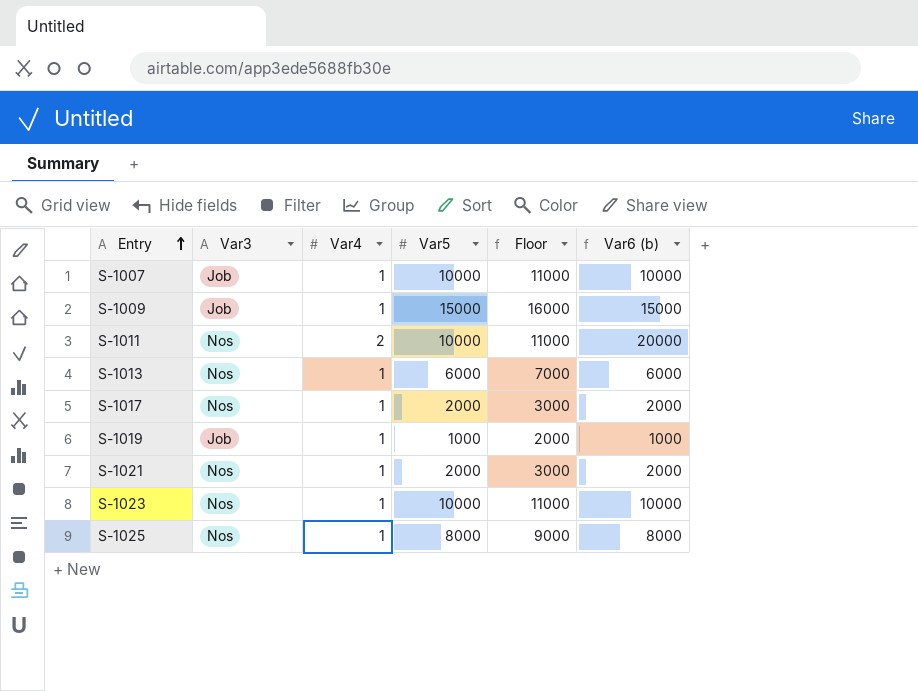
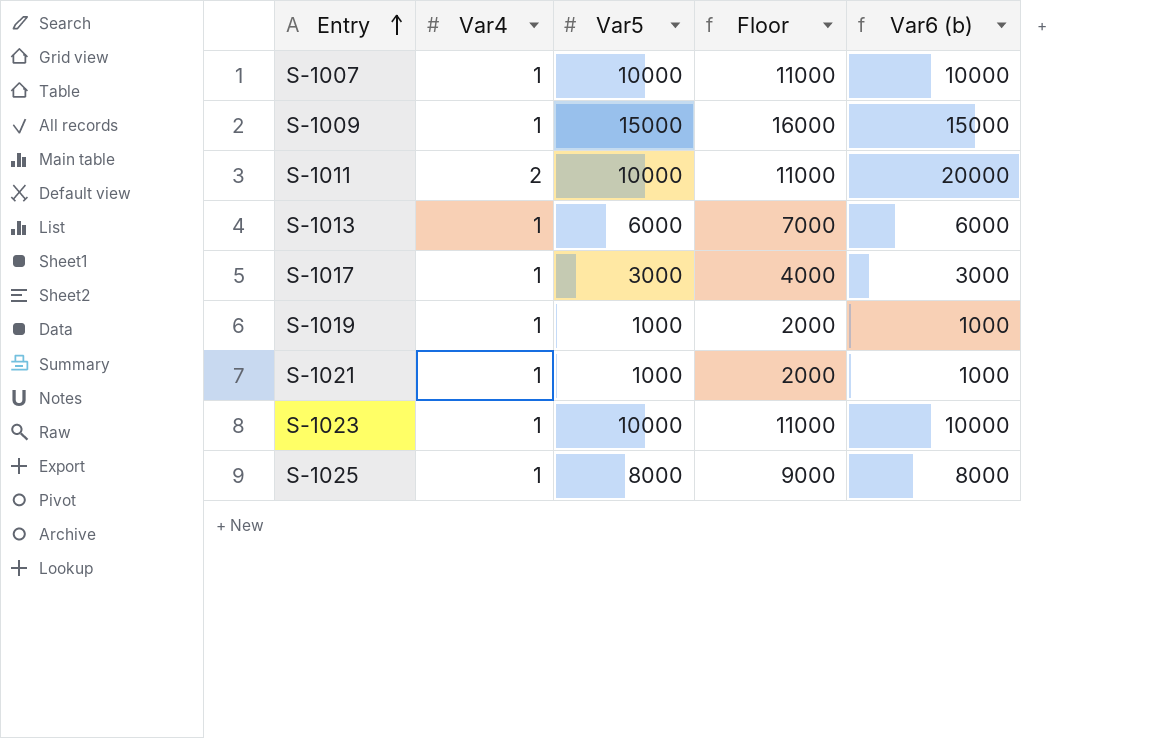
column Var3 | position: 2 -> none
S-1017 | Var5: 2000 -> 3000
S-1017 | Floor: 3000 -> 4000
S-1017 | Var6 (b): 2000 -> 3000
S-1021 | Var5: 2000 -> 1000
S-1021 | Floor: 3000 -> 2000
S-1021 | Var6 (b): 2000 -> 1000

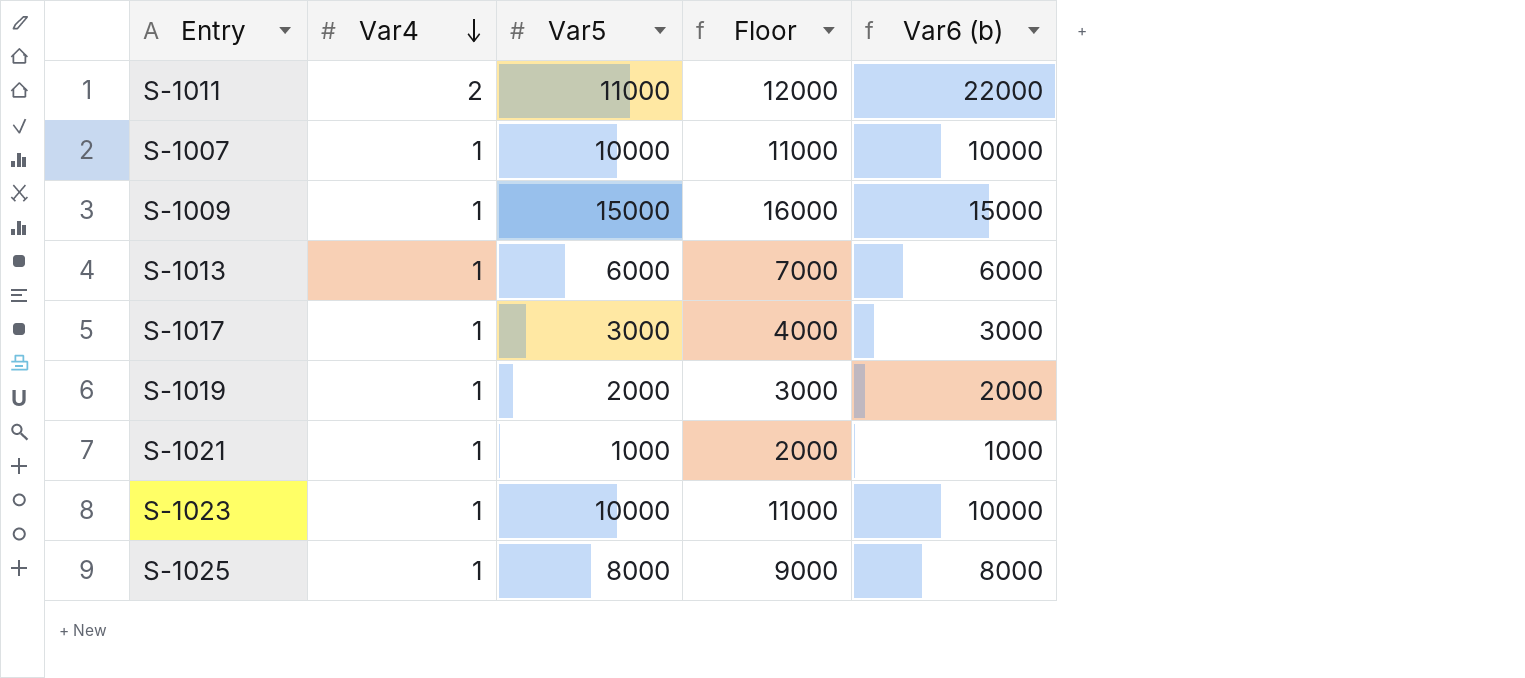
row order: Entry ascending -> Var4 descending
S-1011 | Var5: 10000 -> 11000
S-1011 | Floor: 11000 -> 12000
S-1011 | Var6 (b): 20000 -> 22000
S-1019 | Var5: 1000 -> 2000
S-1019 | Floor: 2000 -> 3000
S-1019 | Var6 (b): 1000 -> 2000

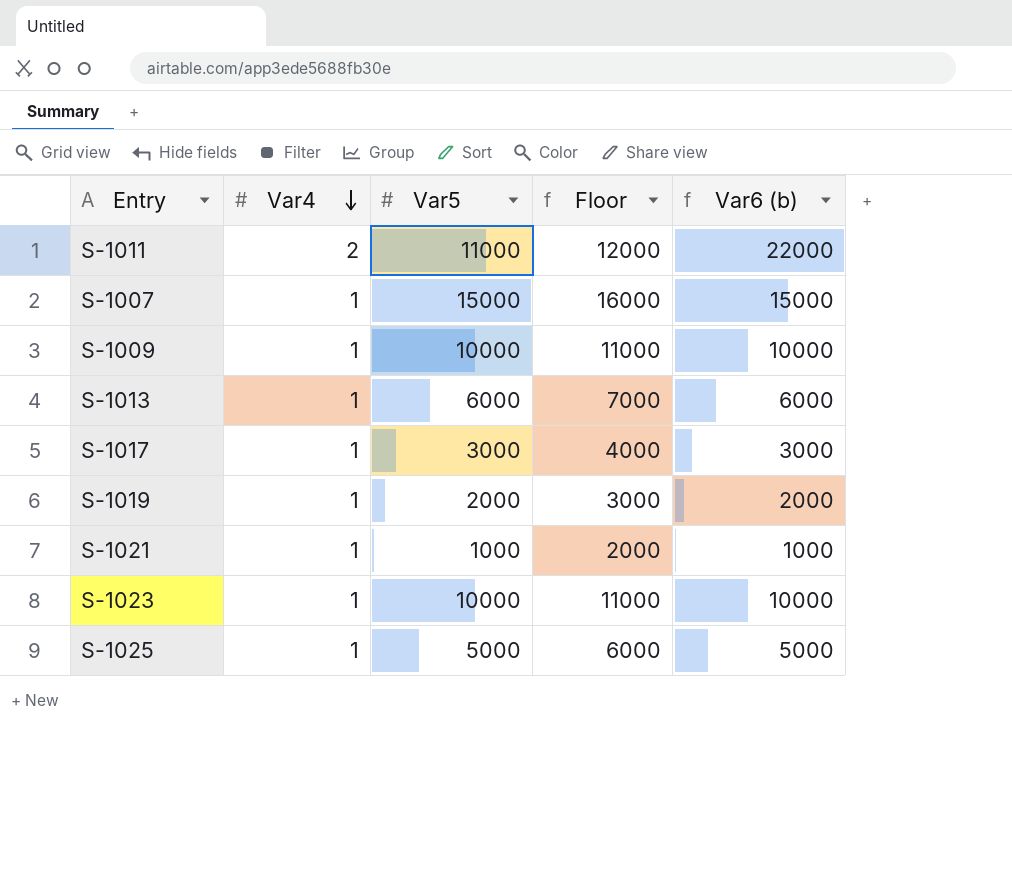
S-1007 | Var5: 10000 -> 15000
S-1007 | Floor: 11000 -> 16000
S-1007 | Var6 (b): 10000 -> 15000
S-1009 | Var5: 15000 -> 10000
S-1009 | Floor: 16000 -> 11000
S-1009 | Var6 (b): 15000 -> 10000
S-1025 | Var5: 8000 -> 5000
S-1025 | Floor: 9000 -> 6000
S-1025 | Var6 (b): 8000 -> 5000

